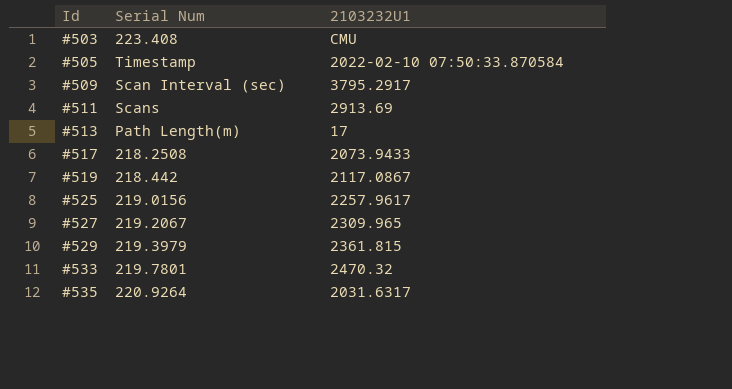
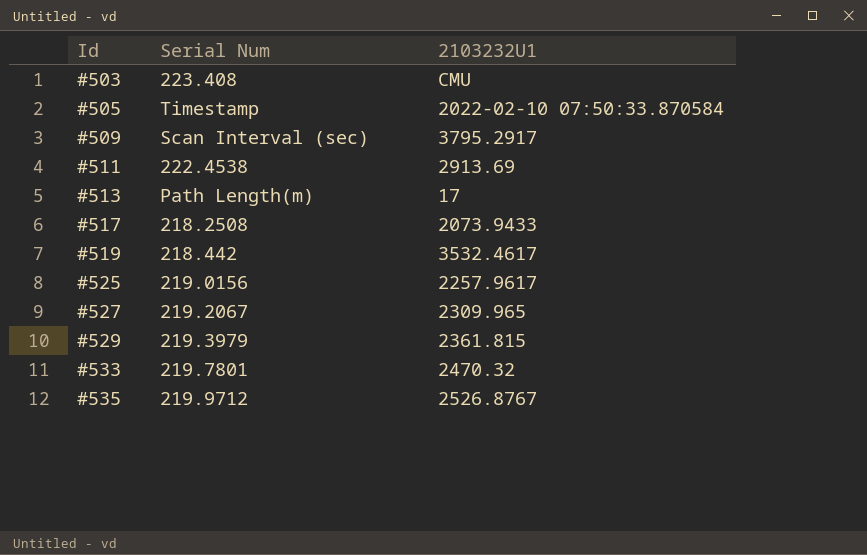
#511 | Serial Num: Scans -> 222.4538
#519 | 2103232U1: 2117.0867 -> 3532.4617
#535 | Serial Num: 220.9264 -> 219.9712
#535 | 2103232U1: 2031.6317 -> 2526.8767

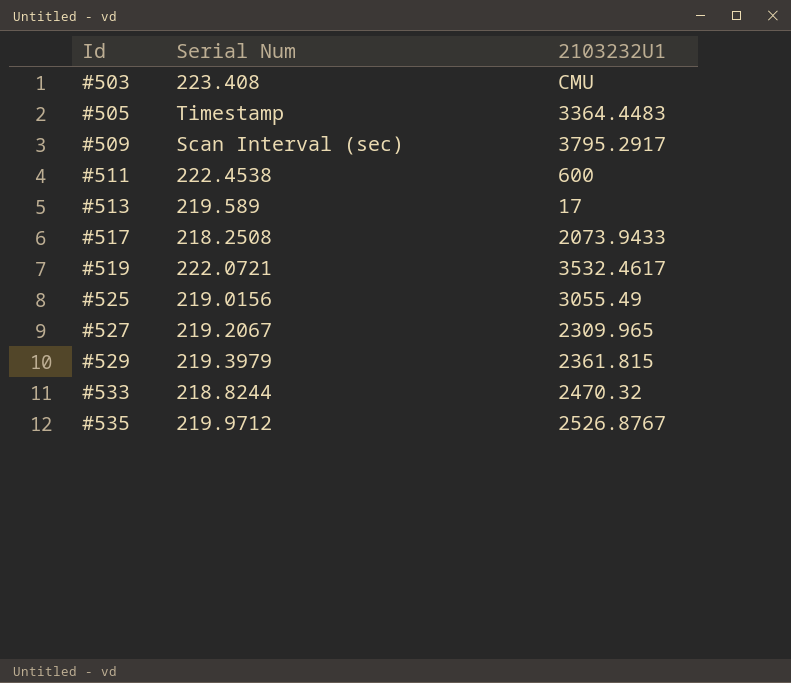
#505 | 2103232U1: 2022-02-10 07:50:33.870584 -> 3364.4483
#511 | 2103232U1: 2913.69 -> 600
#513 | Serial Num: Path Length(m) -> 219.589
#519 | Serial Num: 218.442 -> 222.0721
#525 | 2103232U1: 2257.9617 -> 3055.49
#533 | Serial Num: 219.7801 -> 218.8244

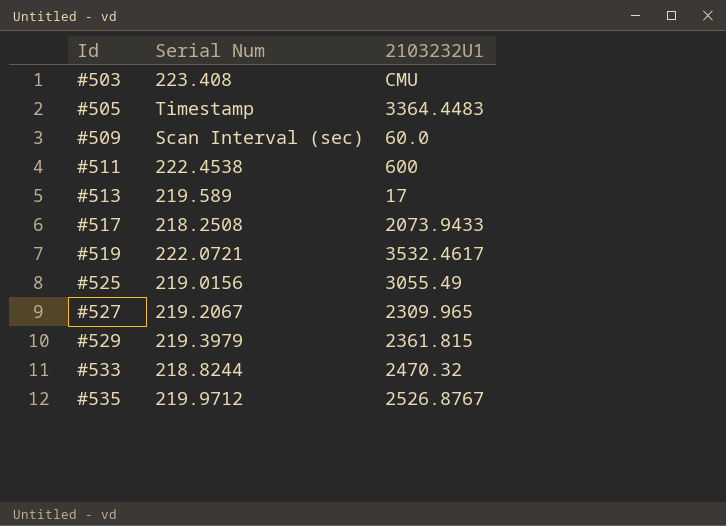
#509 | 2103232U1: 3795.2917 -> 60.0

